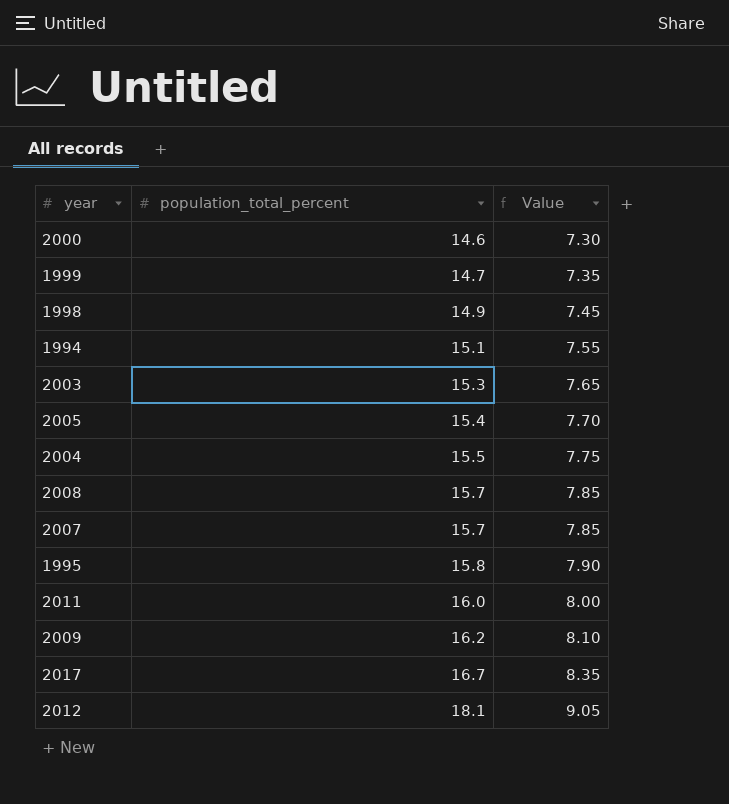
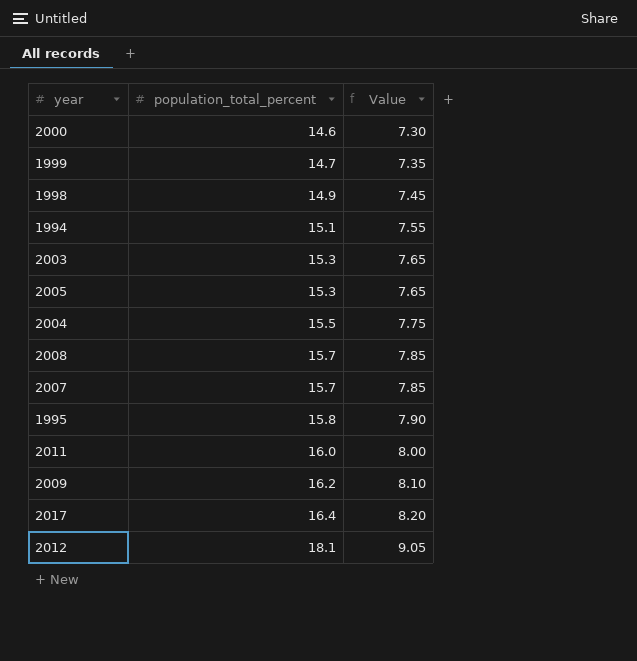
2005 | population_total_percent: 15.4 -> 15.3
2005 | Value: 7.70 -> 7.65
2017 | population_total_percent: 16.7 -> 16.4
2017 | Value: 8.35 -> 8.20

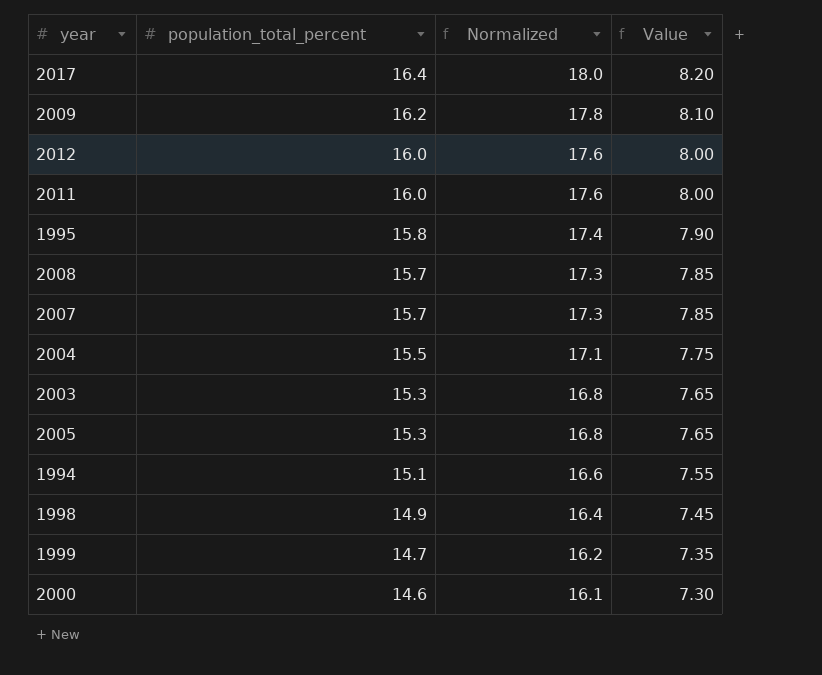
row order: population_total_percent ascending -> population_total_percent descending
column Normalized | formula: none -> [population_total_percent] * 1.1
2012 | population_total_percent: 18.1 -> 16.0
2012 | Value: 9.05 -> 8.00

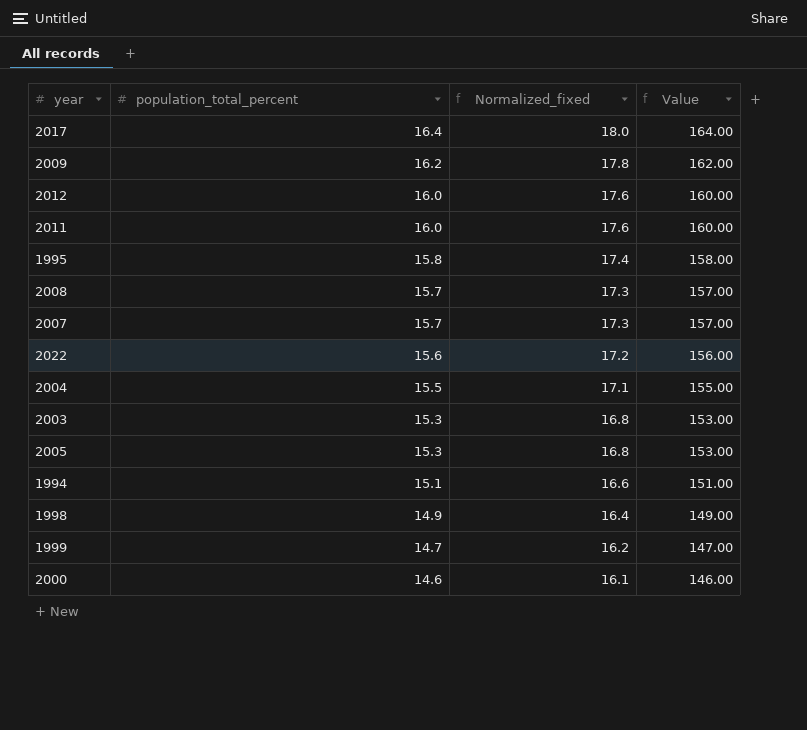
column name: Normalized -> Normalized_fixed
column Value | formula: [population_total_percent] * 0.5 -> [population_total_percent] * 10
row 2022: none -> 15.6 | 17.2 | 156.00

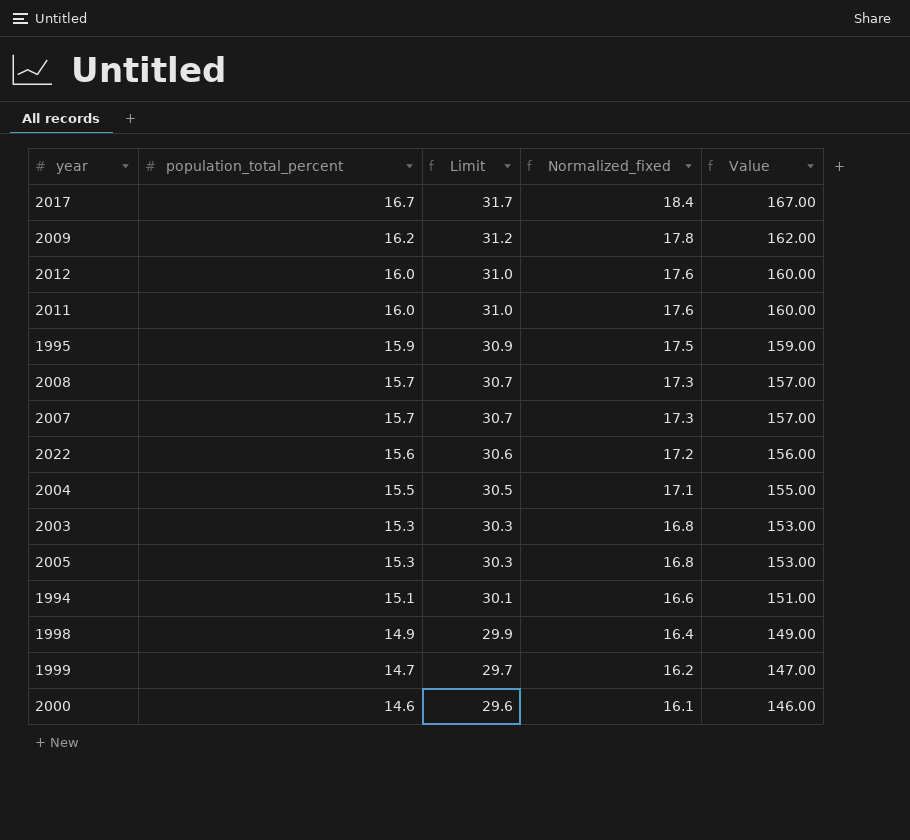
column Limit | formula: none -> [population_total_percent] + 15
2017 | population_total_percent: 16.4 -> 16.7
2017 | Normalized_fixed: 18.0 -> 18.4
2017 | Value: 164.00 -> 167.00
1995 | population_total_percent: 15.8 -> 15.9
1995 | Normalized_fixed: 17.4 -> 17.5
1995 | Value: 158.00 -> 159.00

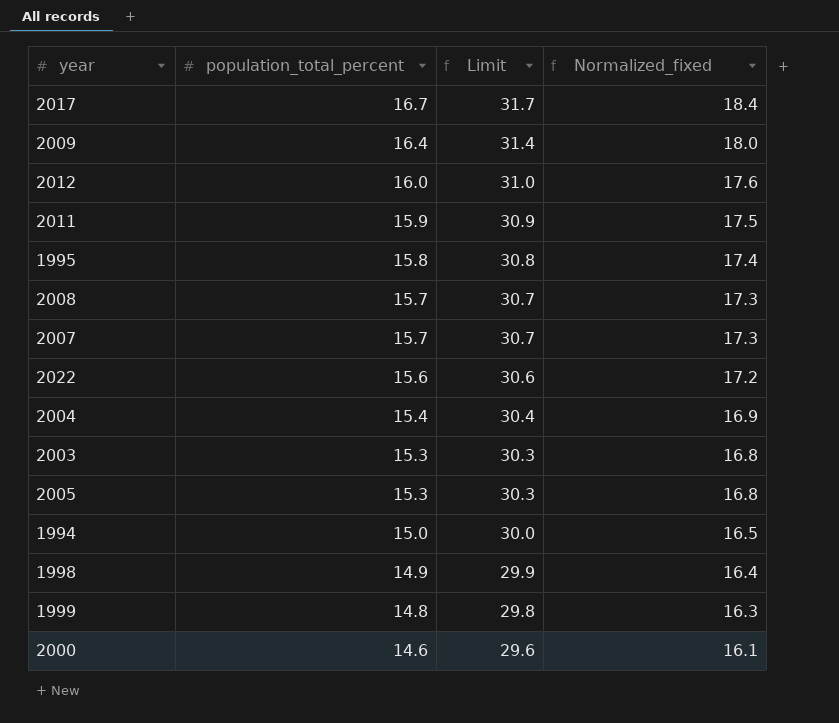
column Value | formula: [population_total_percent] * 10 -> none
2009 | population_total_percent: 16.2 -> 16.4
2009 | Limit: 31.2 -> 31.4
2009 | Normalized_fixed: 17.8 -> 18.0
2011 | population_total_percent: 16.0 -> 15.9
2011 | Limit: 31.0 -> 30.9
2011 | Normalized_fixed: 17.6 -> 17.5
1995 | population_total_percent: 15.9 -> 15.8
1995 | Limit: 30.9 -> 30.8
1995 | Normalized_fixed: 17.5 -> 17.4
2004 | population_total_percent: 15.5 -> 15.4
2004 | Limit: 30.5 -> 30.4
2004 | Normalized_fixed: 17.1 -> 16.9
1994 | population_total_percent: 15.1 -> 15.0
1994 | Limit: 30.1 -> 30.0
1994 | Normalized_fixed: 16.6 -> 16.5
1999 | population_total_percent: 14.7 -> 14.8
1999 | Limit: 29.7 -> 29.8
1999 | Normalized_fixed: 16.2 -> 16.3

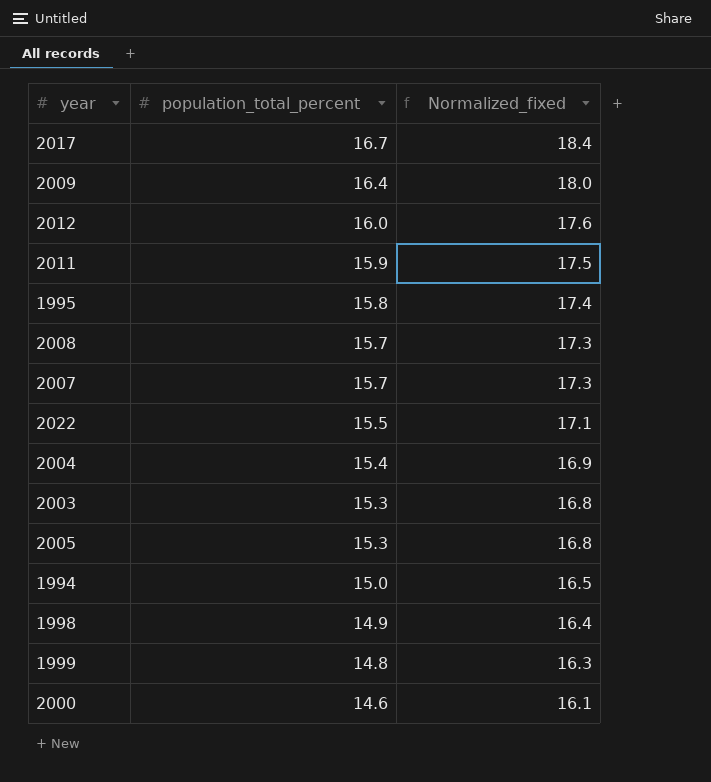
column Limit | formula: [population_total_percent] + 15 -> none
2022 | population_total_percent: 15.6 -> 15.5
2022 | Normalized_fixed: 17.2 -> 17.1

